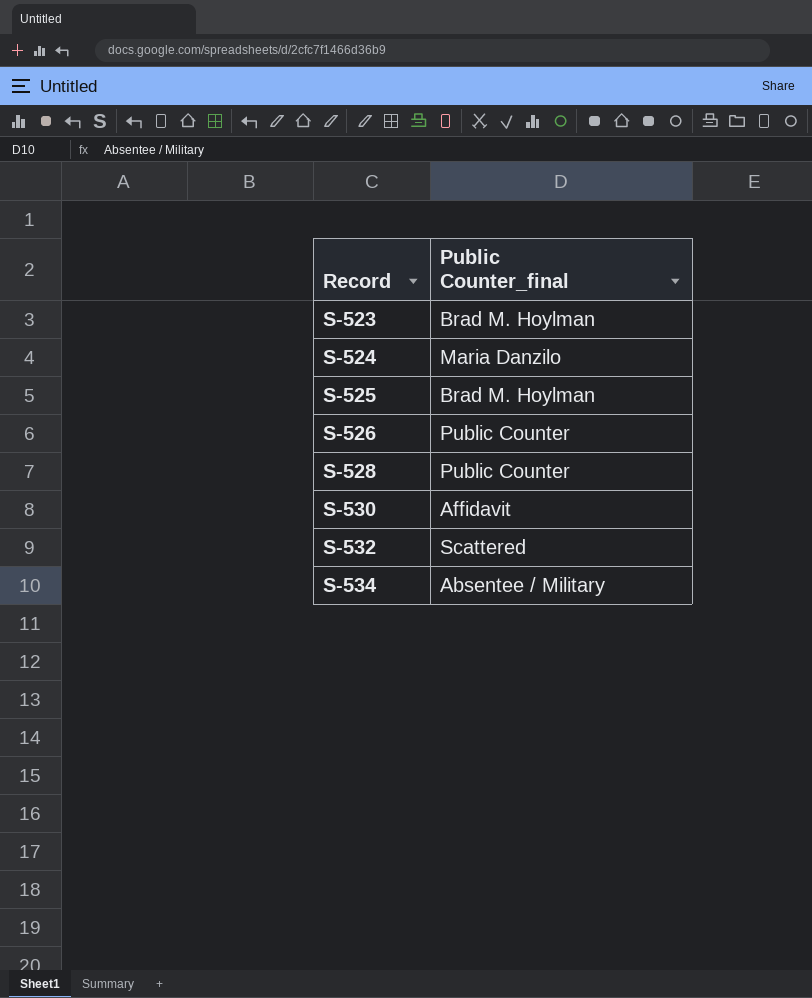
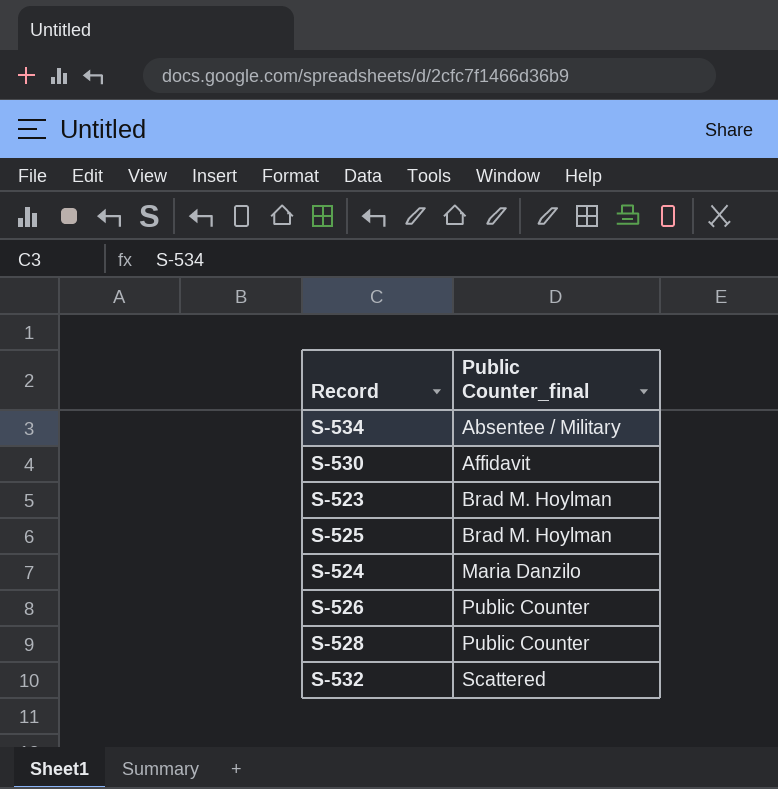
row order: Record ascending -> Public Counter_final ascending

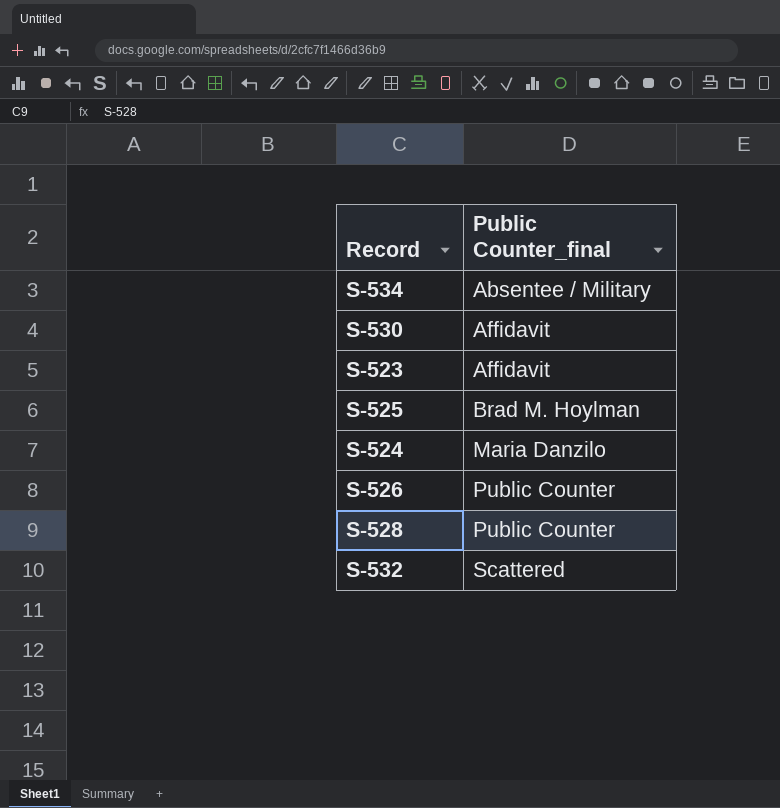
S-523 | Public Counter_final: Brad M. Hoylman -> Affidavit

